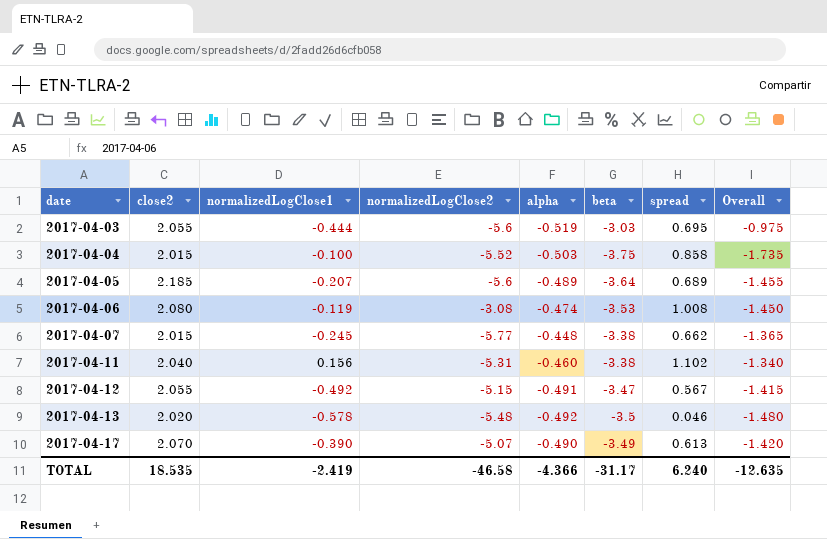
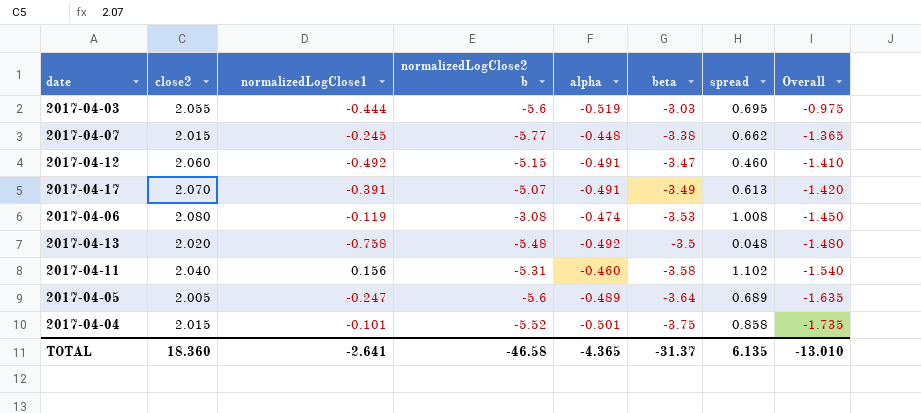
row order: date ascending -> Overall descending
column name: normalizedLogClose2 -> normalizedLogClose2 b
2017-04-12 | close2: 2.055 -> 2.060
2017-04-12 | spread: 0.567 -> 0.460
2017-04-12 | Overall: -1.415 -> -1.410
2017-04-17 | normalizedLogClose1: -0.390 -> -0.391
2017-04-17 | alpha: -0.490 -> -0.491
2017-04-13 | normalizedLogClose1: -0.578 -> -0.758
2017-04-13 | spread: 0.046 -> 0.048
2017-04-11 | beta: -3.38 -> -3.58
2017-04-11 | Overall: -1.340 -> -1.540
2017-04-05 | close2: 2.185 -> 2.005
2017-04-05 | normalizedLogClose1: -0.207 -> -0.247
2017-04-05 | Overall: -1.455 -> -1.635
2017-04-04 | normalizedLogClose1: -0.100 -> -0.101
2017-04-04 | alpha: -0.503 -> -0.501
TOTAL | close2: 18.535 -> 18.360
TOTAL | normalizedLogClose1: -2.419 -> -2.641
TOTAL | alpha: -4.366 -> -4.365
TOTAL | beta: -31.17 -> -31.37
TOTAL | spread: 6.240 -> 6.135
TOTAL | Overall: -12.635 -> -13.010

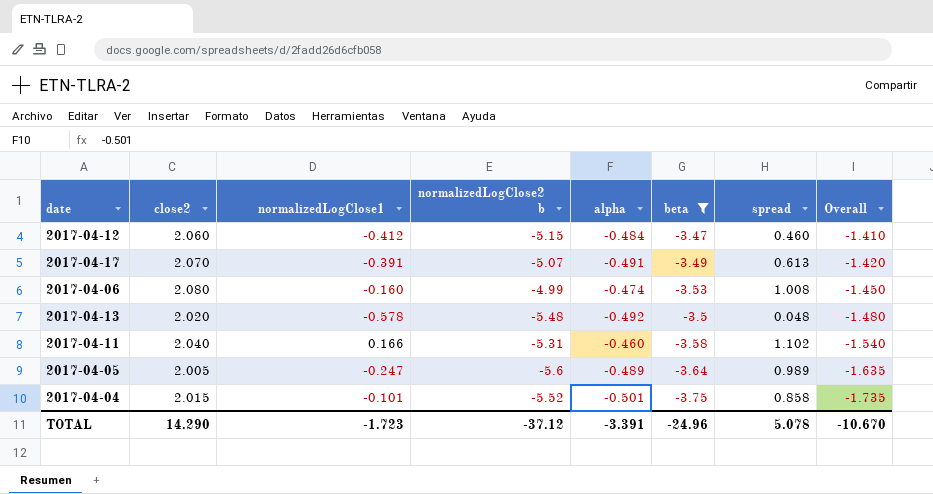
filter: none -> beta <= -3.47
2017-04-12 | normalizedLogClose1: -0.492 -> -0.412
2017-04-12 | alpha: -0.491 -> -0.484
2017-04-06 | normalizedLogClose1: -0.119 -> -0.160
2017-04-06 | normalizedLogClose2 b: -3.08 -> -4.99
2017-04-13 | normalizedLogClose1: -0.758 -> -0.578
2017-04-11 | normalizedLogClose1: 0.156 -> 0.166
2017-04-05 | spread: 0.689 -> 0.989
TOTAL | close2: 18.360 -> 14.290
TOTAL | normalizedLogClose1: -2.641 -> -1.723
TOTAL | normalizedLogClose2 b: -46.58 -> -37.12
TOTAL | alpha: -4.365 -> -3.391
TOTAL | beta: -31.37 -> -24.96
TOTAL | spread: 6.135 -> 5.078
TOTAL | Overall: -13.010 -> -10.670

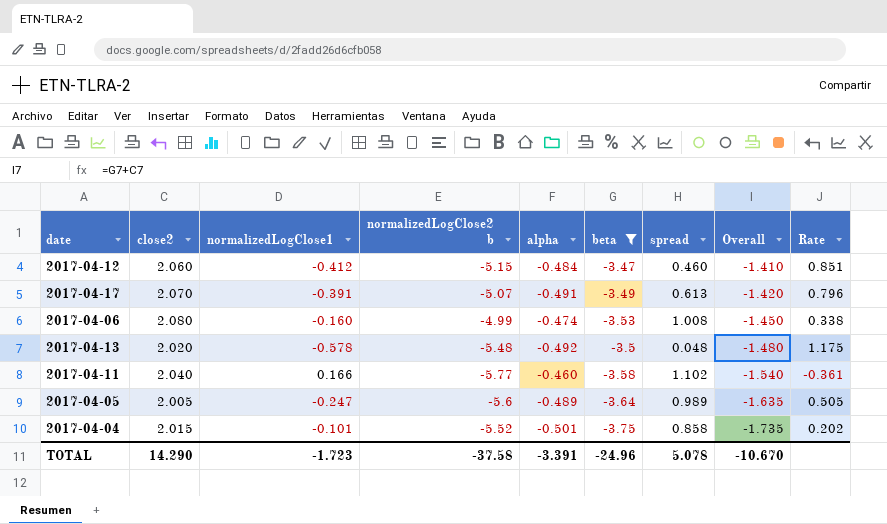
column Rate | formula: none -> [normalizedLogClose1] / [alpha]
2017-04-11 | normalizedLogClose2 b: -5.31 -> -5.77
TOTAL | normalizedLogClose2 b: -37.12 -> -37.58

